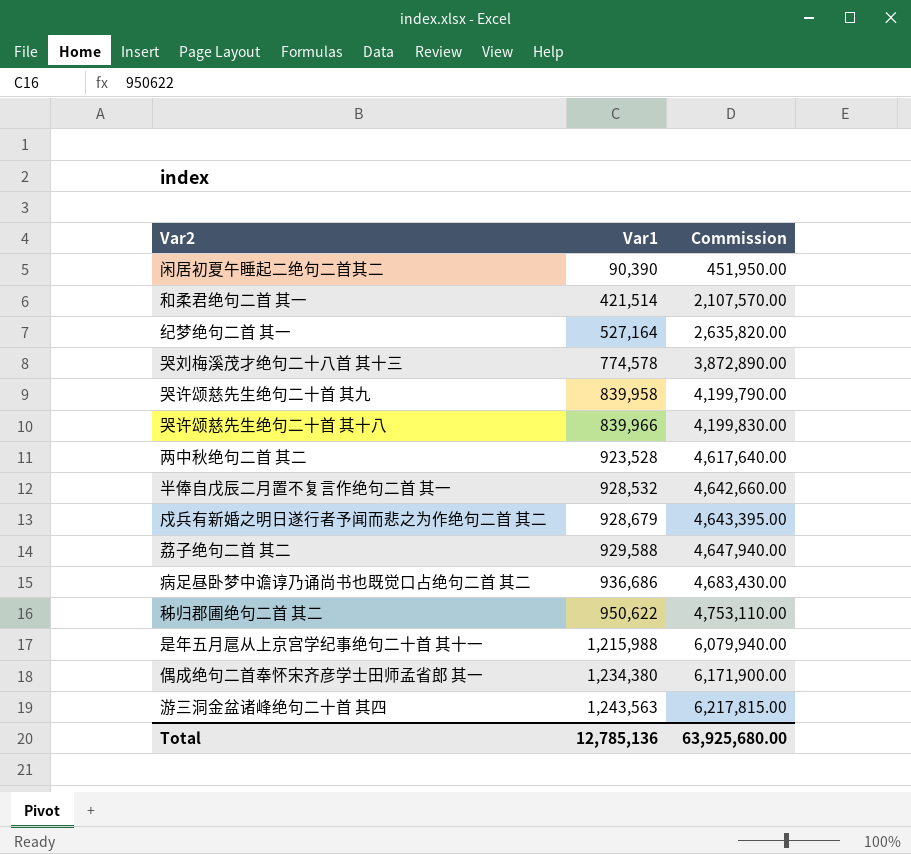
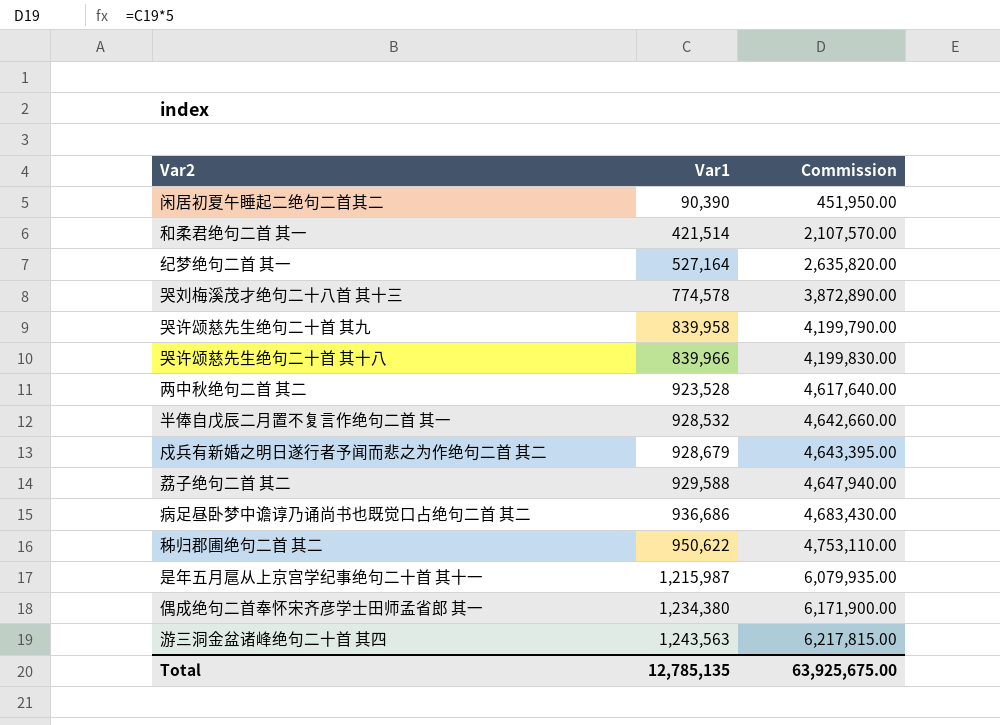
是年五月扈从上京宫学纪事绝句二十首 其十一 | Var1: 1,215,988 -> 1,215,987
是年五月扈从上京宫学纪事绝句二十首 其十一 | Commission: 6,079,940.00 -> 6,079,935.00
Total | Var1: 12,785,136 -> 12,785,135
Total | Commission: 63,925,680.00 -> 63,925,675.00

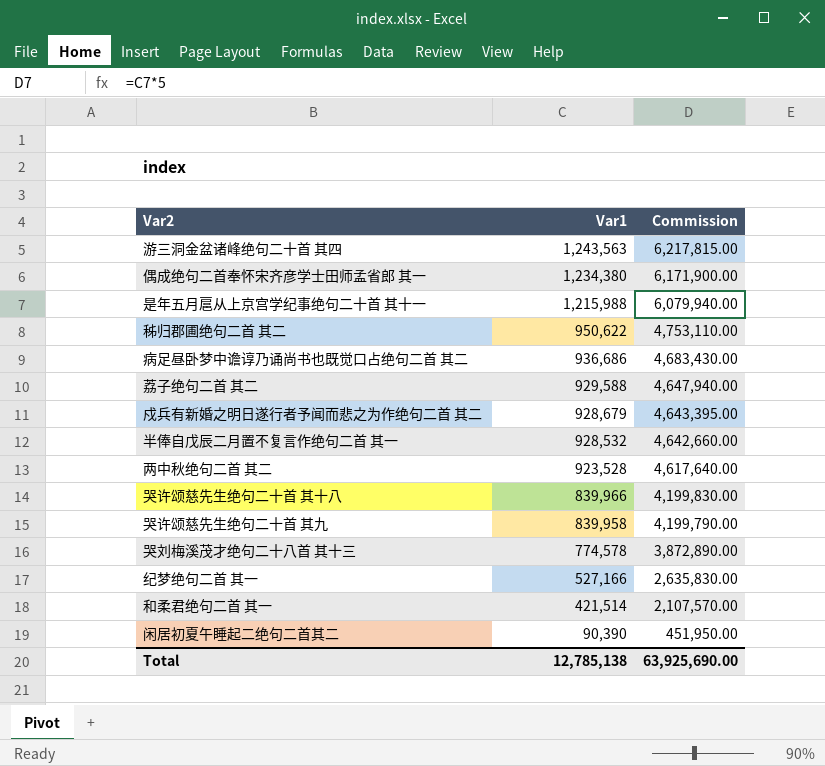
row order: Var1 ascending -> Var1 descending
是年五月扈从上京宫学纪事绝句二十首 其十一 | Var1: 1,215,987 -> 1,215,988
是年五月扈从上京宫学纪事绝句二十首 其十一 | Commission: 6,079,935.00 -> 6,079,940.00
纪梦绝句二首 其一 | Var1: 527,164 -> 527,166
纪梦绝句二首 其一 | Commission: 2,635,820.00 -> 2,635,830.00
Total | Var1: 12,785,135 -> 12,785,138
Total | Commission: 63,925,675.00 -> 63,925,690.00

